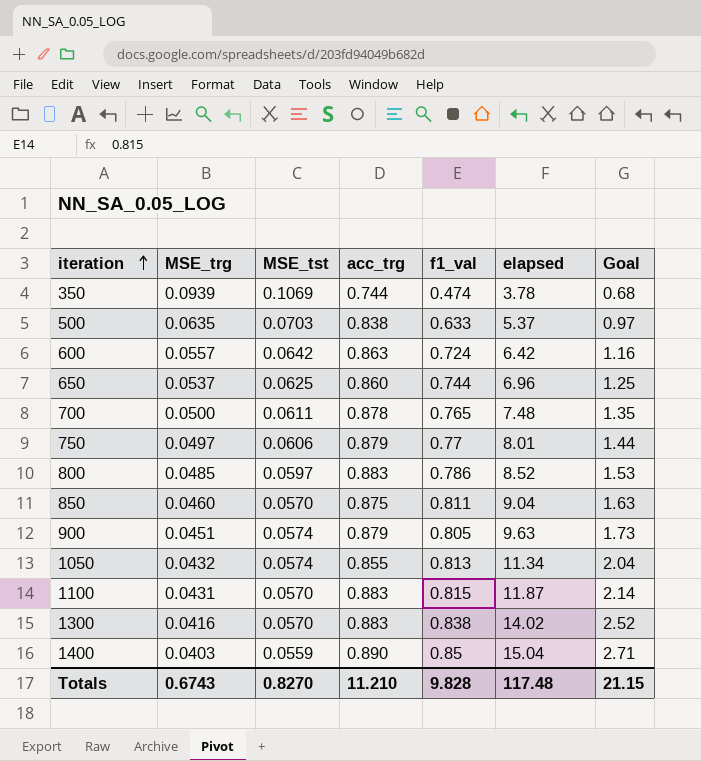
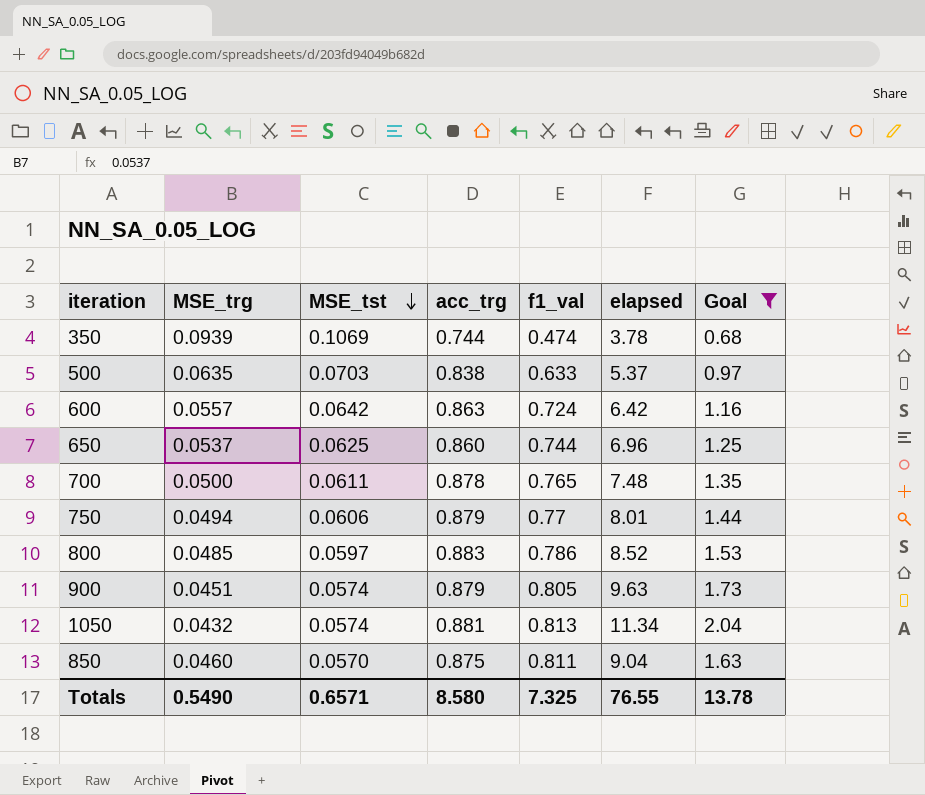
filter: none -> Goal <= 2.04
row order: iteration ascending -> MSE_tst descending
750 | MSE_trg: 0.0497 -> 0.0494
1050 | acc_trg: 0.855 -> 0.881
Totals | MSE_trg: 0.6743 -> 0.5490
Totals | MSE_tst: 0.8270 -> 0.6571
Totals | acc_trg: 11.210 -> 8.580
Totals | f1_val: 9.828 -> 7.325
Totals | elapsed: 117.48 -> 76.55
Totals | Goal: 21.15 -> 13.78

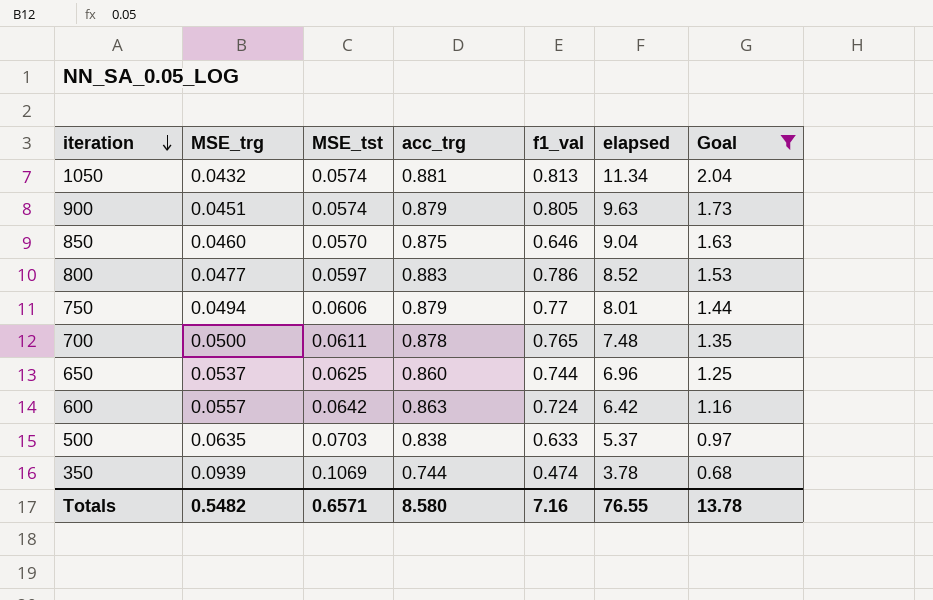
row order: MSE_tst descending -> iteration descending
850 | f1_val: 0.811 -> 0.646
800 | MSE_trg: 0.0485 -> 0.0477
Totals | MSE_trg: 0.5490 -> 0.5482
Totals | f1_val: 7.325 -> 7.16

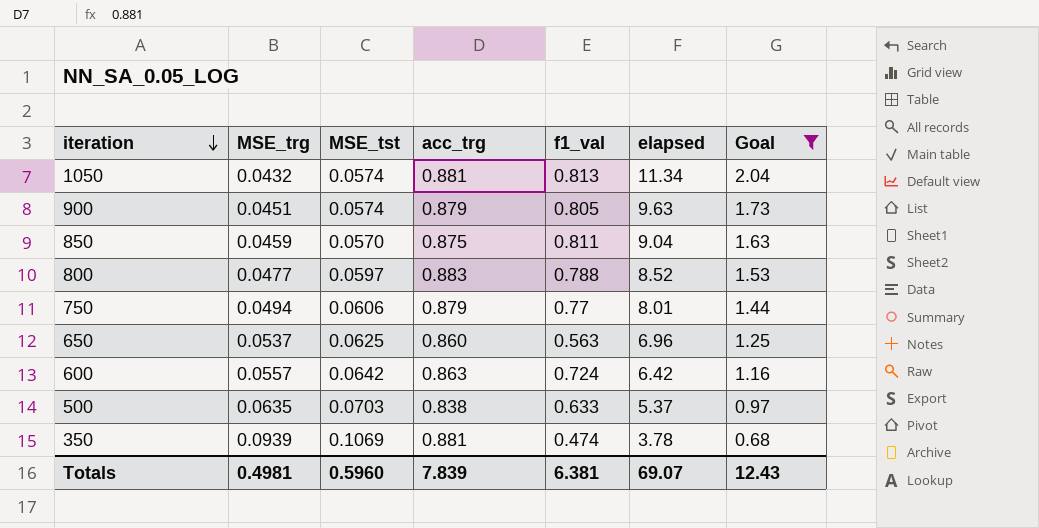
row 700: 0.0500 | 0.0611 | 0.878 | 0.765 | 7.48 | 1.35 -> none
850 | MSE_trg: 0.0460 -> 0.0459
850 | f1_val: 0.646 -> 0.811
800 | f1_val: 0.786 -> 0.788
650 | f1_val: 0.744 -> 0.563
350 | acc_trg: 0.744 -> 0.881
Totals | MSE_trg: 0.5482 -> 0.4981
Totals | MSE_tst: 0.6571 -> 0.5960
Totals | acc_trg: 8.580 -> 7.839
Totals | f1_val: 7.16 -> 6.381
Totals | elapsed: 76.55 -> 69.07
Totals | Goal: 13.78 -> 12.43

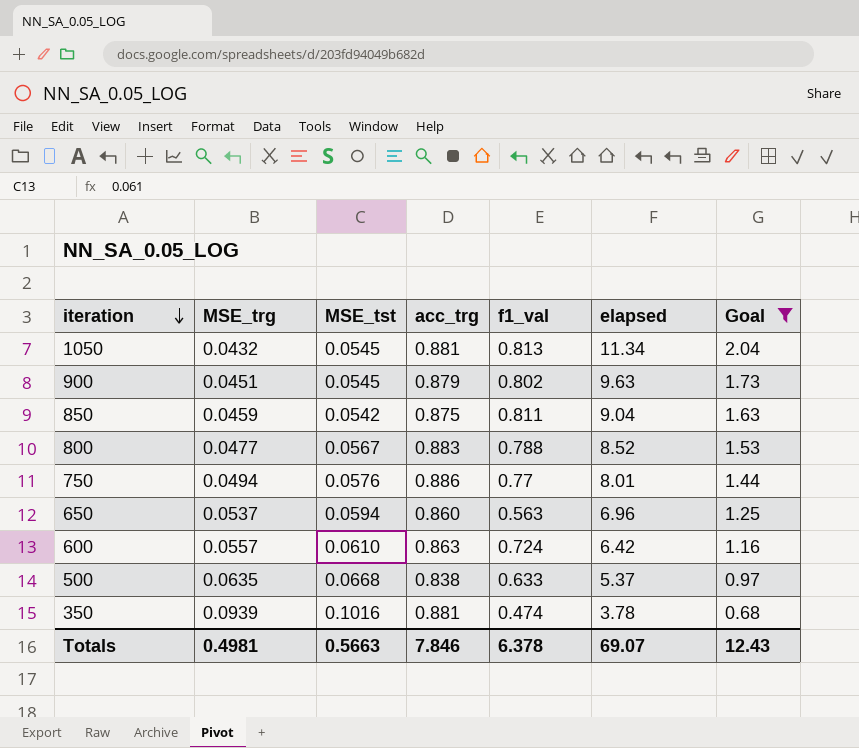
1050 | MSE_tst: 0.0574 -> 0.0545
900 | MSE_tst: 0.0574 -> 0.0545
900 | f1_val: 0.805 -> 0.802
850 | MSE_tst: 0.0570 -> 0.0542
800 | MSE_tst: 0.0597 -> 0.0567
750 | MSE_tst: 0.0606 -> 0.0576
750 | acc_trg: 0.879 -> 0.886
650 | MSE_tst: 0.0625 -> 0.0594
600 | MSE_tst: 0.0642 -> 0.0610
500 | MSE_tst: 0.0703 -> 0.0668
350 | MSE_tst: 0.1069 -> 0.1016
Totals | MSE_tst: 0.5960 -> 0.5663
Totals | acc_trg: 7.839 -> 7.846
Totals | f1_val: 6.381 -> 6.378

